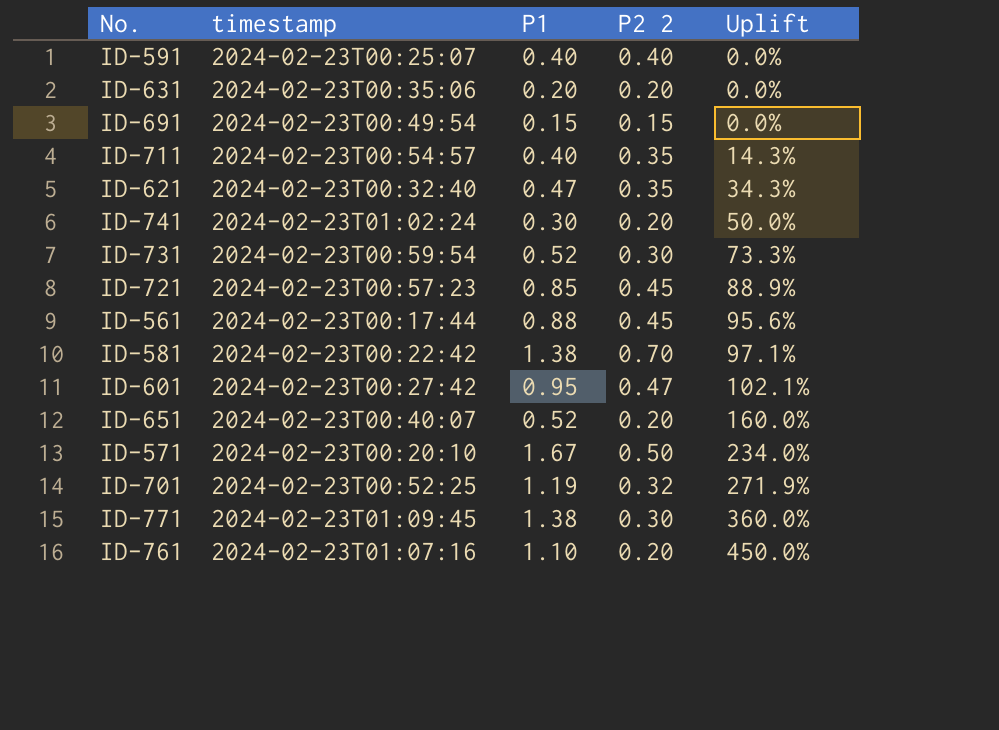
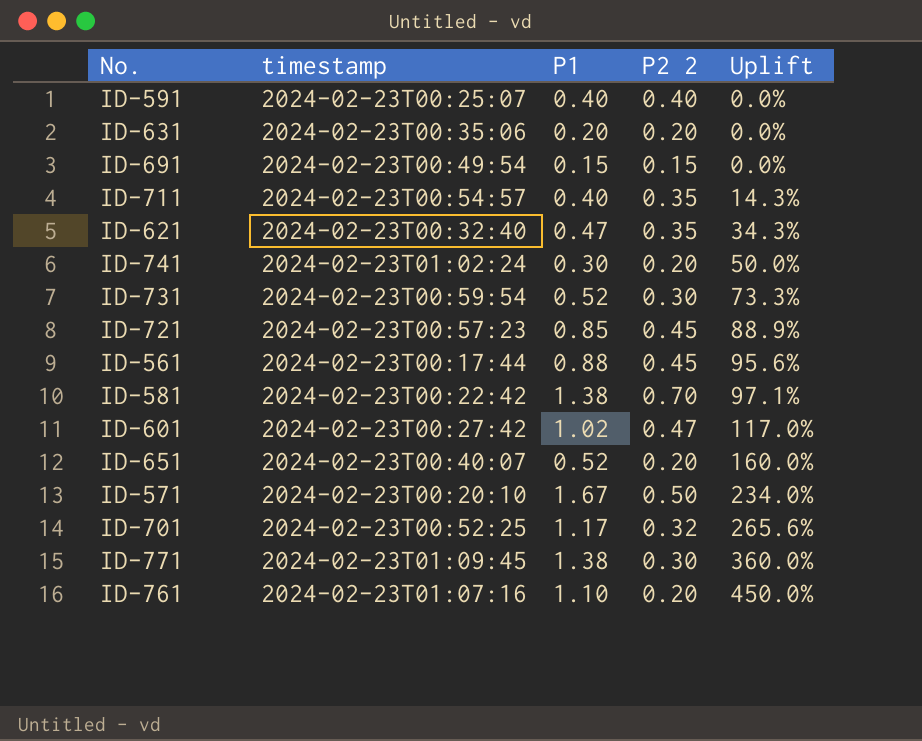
ID-601 | P1: 0.95 -> 1.02
ID-601 | Uplift: 102.1% -> 117.0%
ID-701 | P1: 1.19 -> 1.17
ID-701 | Uplift: 271.9% -> 265.6%

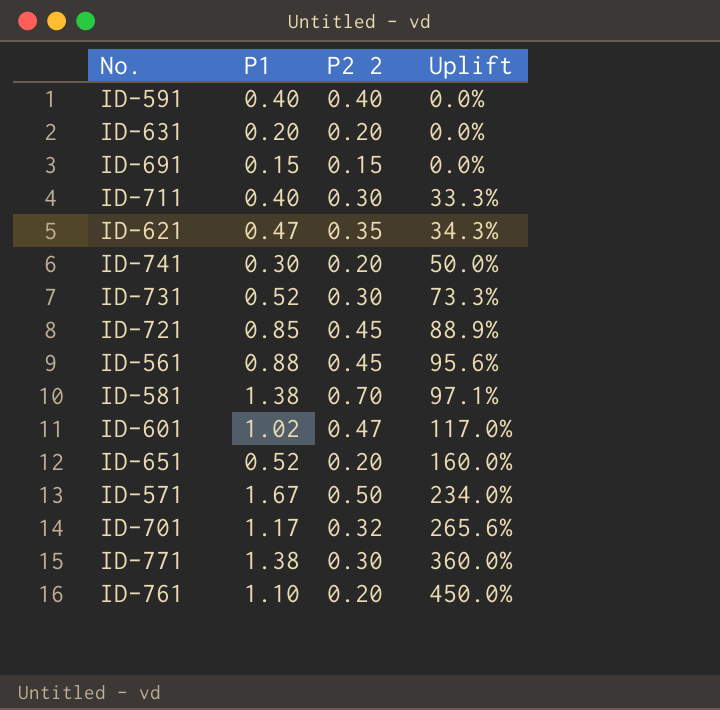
column timestamp | position: 2 -> none
ID-711 | P2 2: 0.35 -> 0.30
ID-711 | Uplift: 14.3% -> 33.3%

